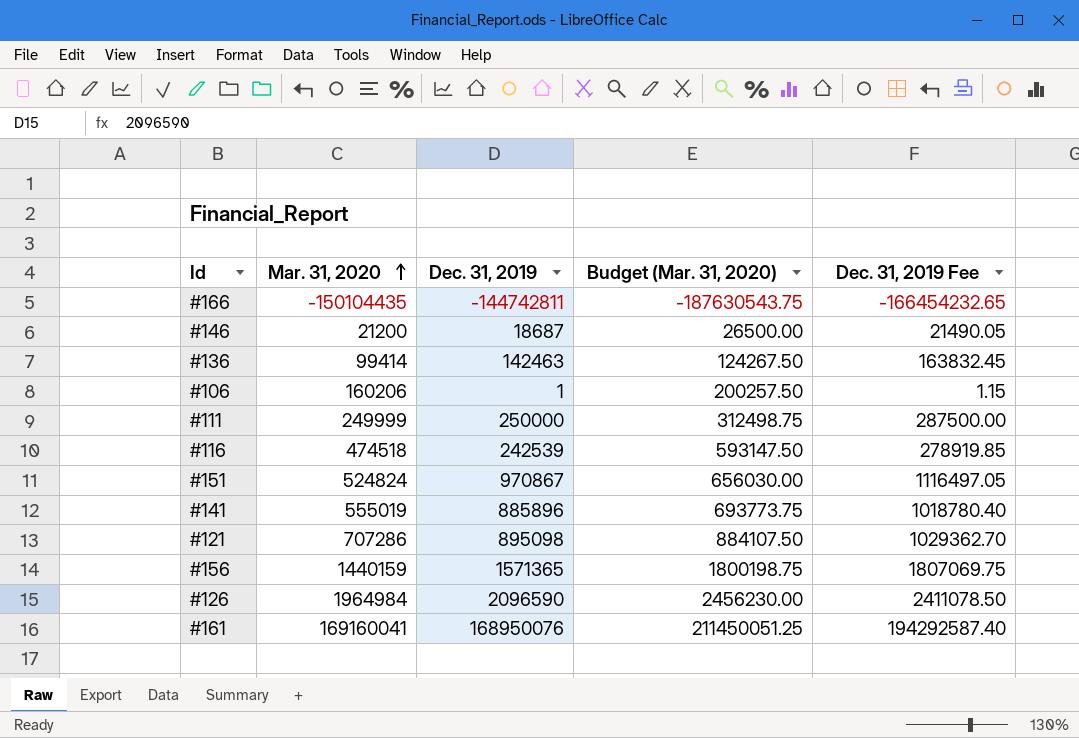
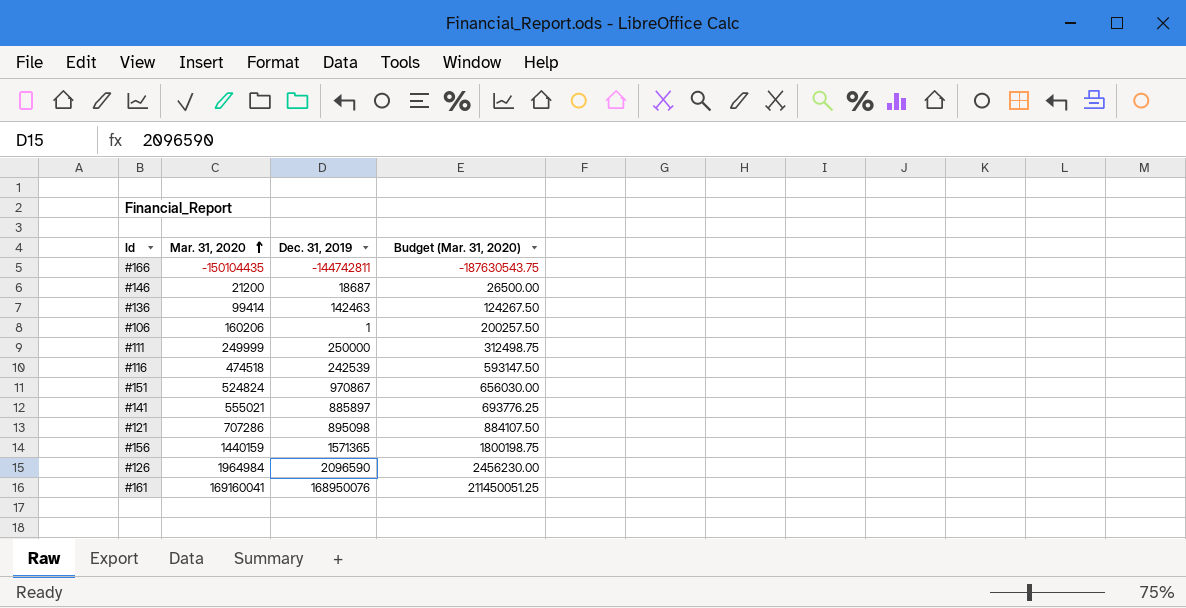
column Dec. 31, 2019 Fee | formula: [Dec. 31, 2019] * 1.15 -> none
#141 | Mar. 31, 2020: 555019 -> 555021
#141 | Dec. 31, 2019: 885896 -> 885897
#141 | Budget (Mar. 31, 2020): 693773.75 -> 693776.25

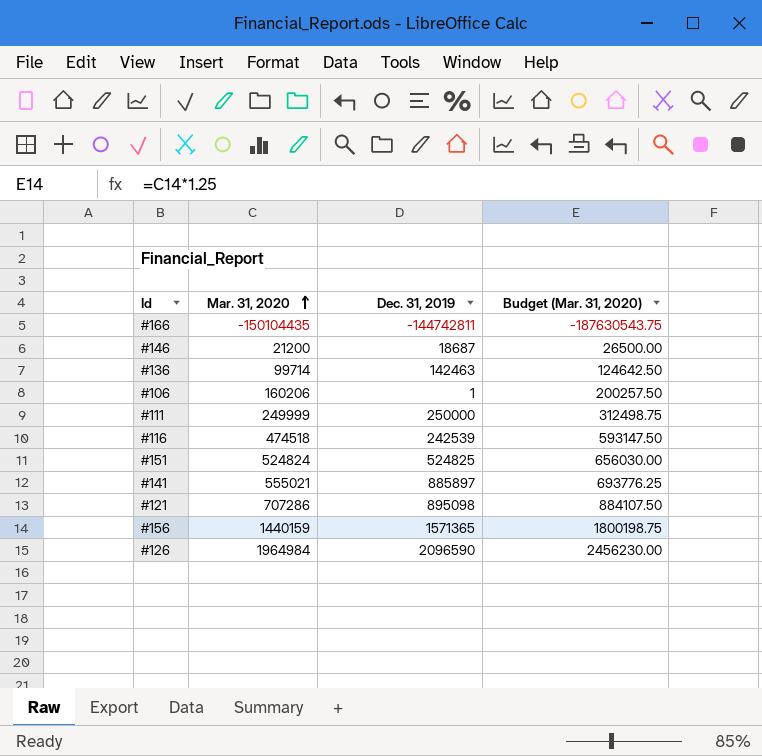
row #161: 169160041 | 168950076 | 211450051.25 -> none
#136 | Mar. 31, 2020: 99414 -> 99714
#136 | Budget (Mar. 31, 2020): 124267.50 -> 124642.50
#151 | Dec. 31, 2019: 970867 -> 524825

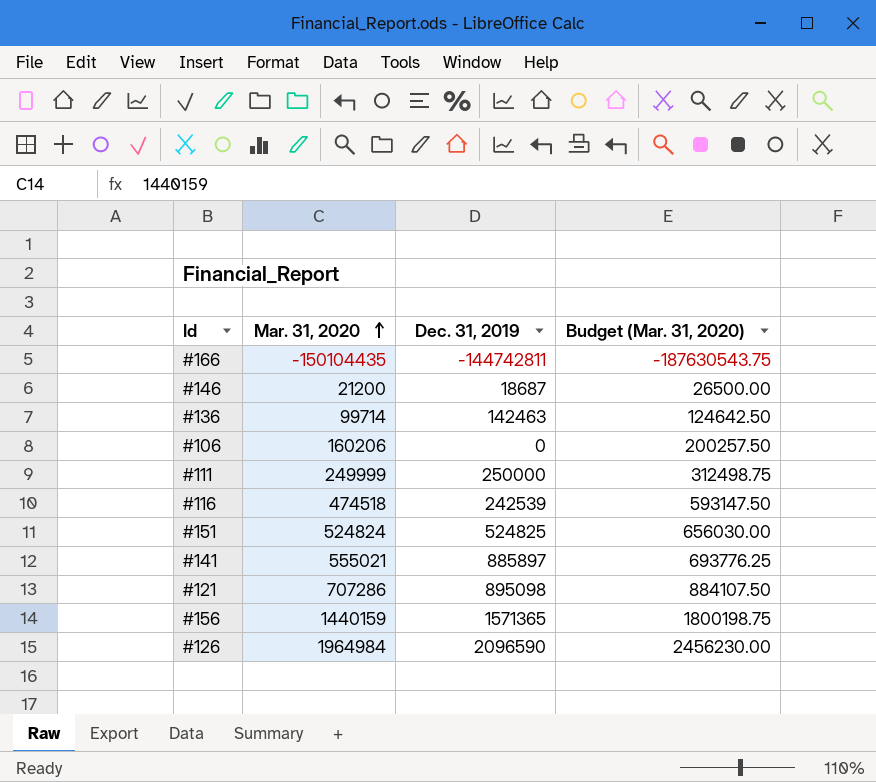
#106 | Dec. 31, 2019: 1 -> 0

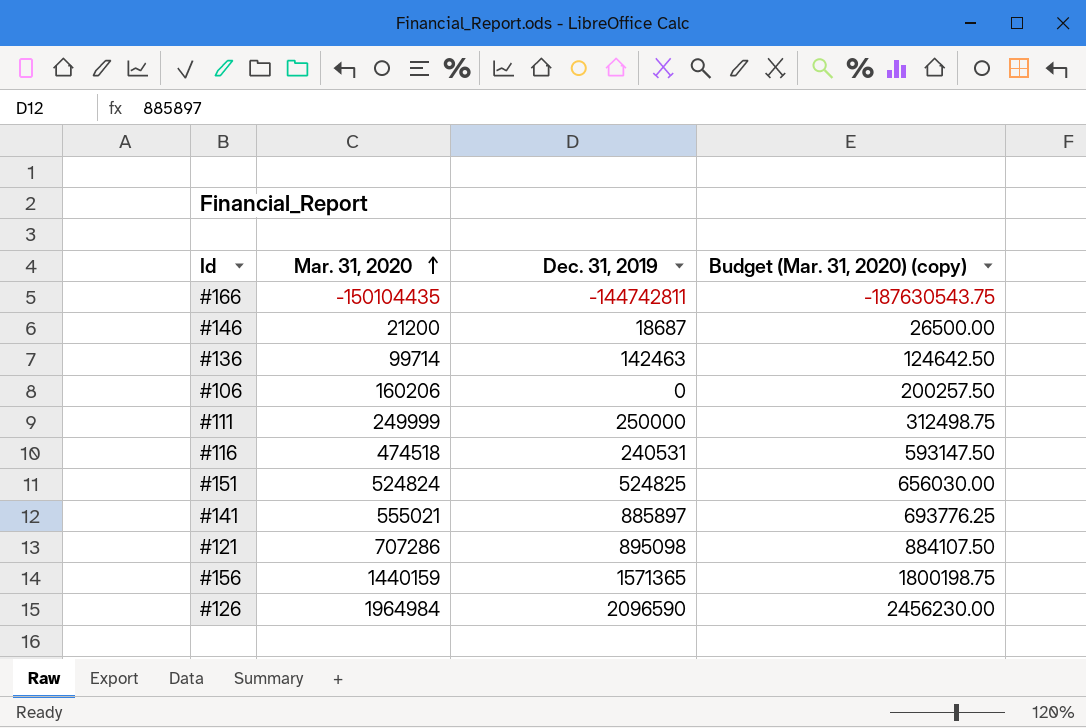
column name: Budget (Mar. 31, 2020) -> Budget (Mar. 31, 2020) (copy)
#116 | Dec. 31, 2019: 242539 -> 240531

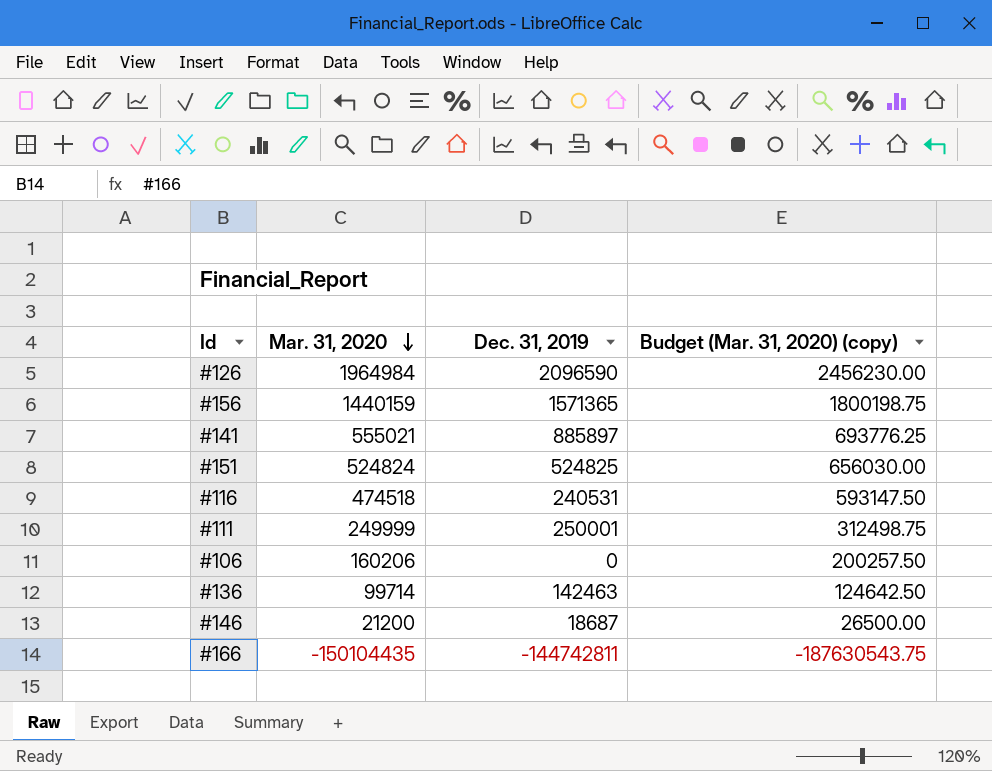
row order: Mar. 31, 2020 ascending -> Mar. 31, 2020 descending
row #121: 707286 | 895098 | 884107.50 -> none
#111 | Dec. 31, 2019: 250000 -> 250001

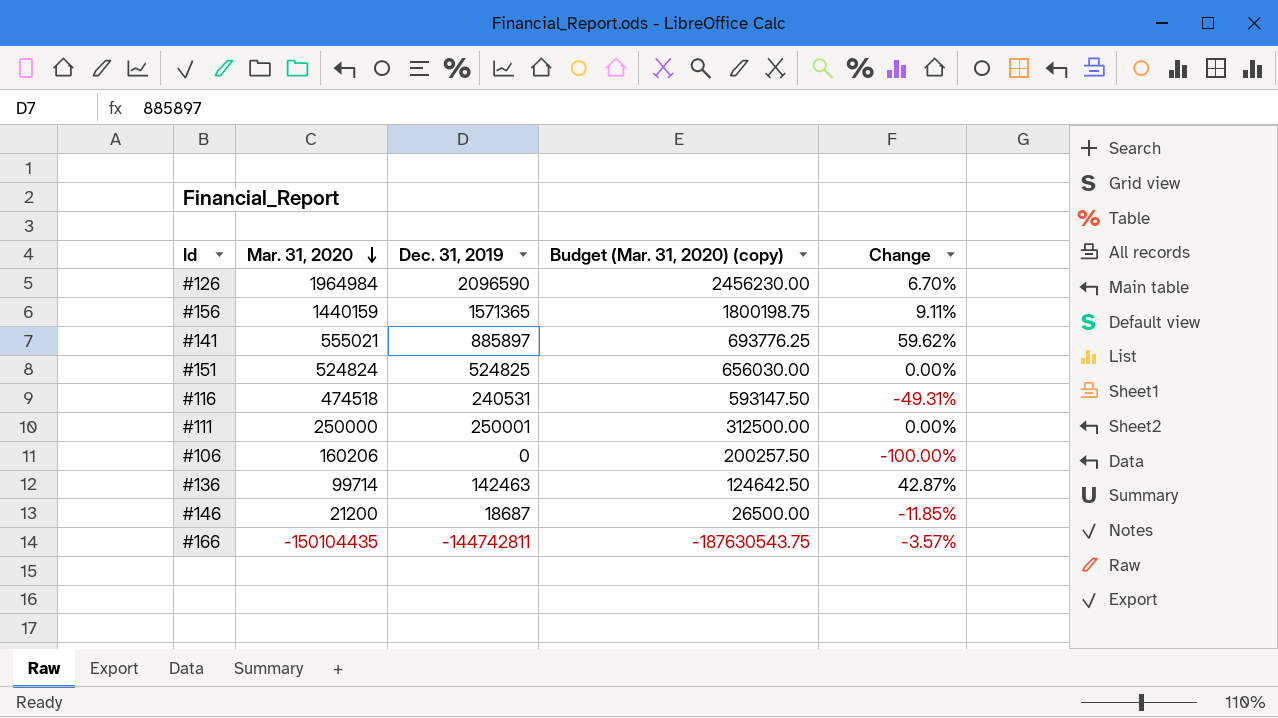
column Change | formula: none -> ([Dec. 31, 2019] - [Mar. 31, 2020]) / [Mar. 31, 2020]
#111 | Mar. 31, 2020: 249999 -> 250000
#111 | Budget (Mar. 31, 2020) (copy): 312498.75 -> 312500.00

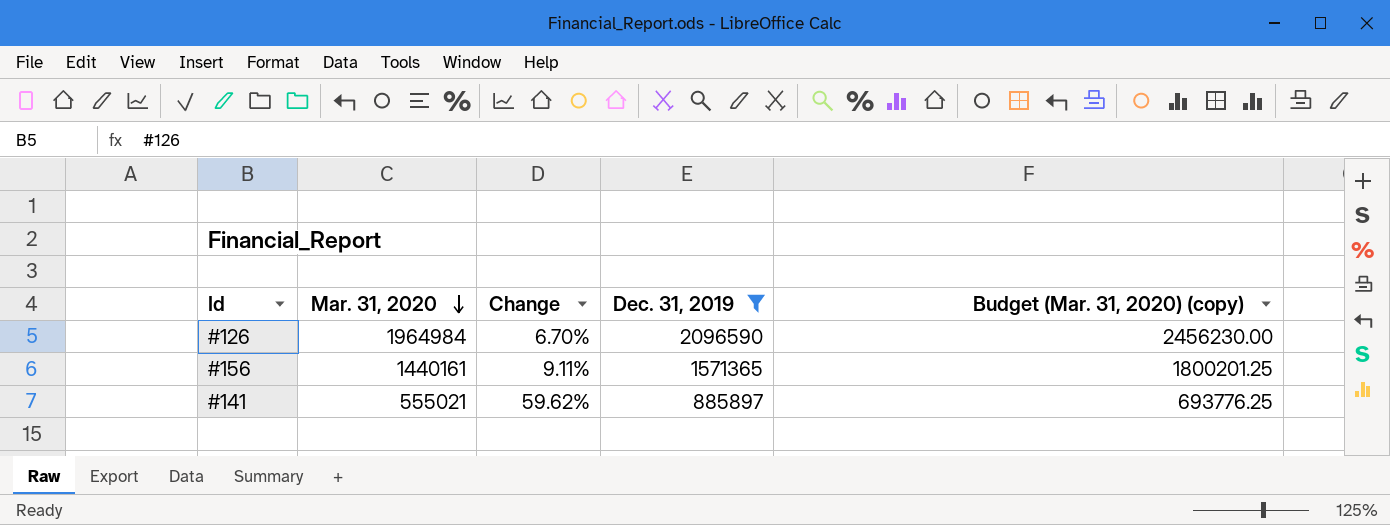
filter: none -> Dec. 31, 2019 >= 885897
column Change | position: 5 -> 3
#156 | Mar. 31, 2020: 1440159 -> 1440161
#156 | Budget (Mar. 31, 2020) (copy): 1800198.75 -> 1800201.25

